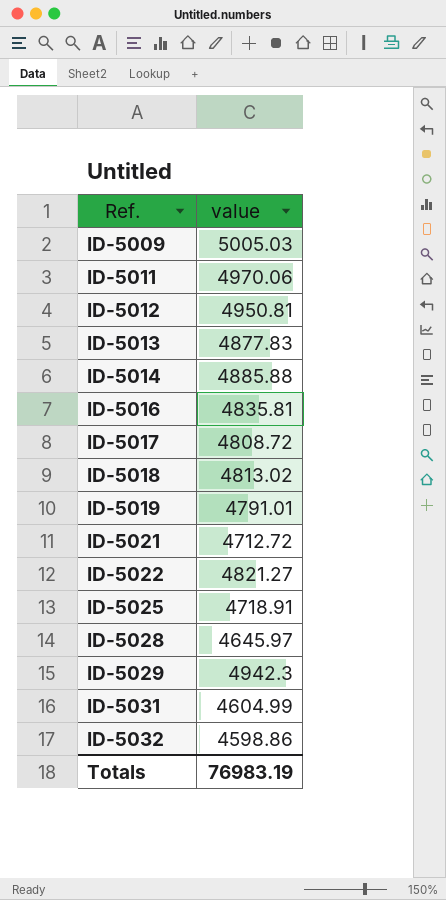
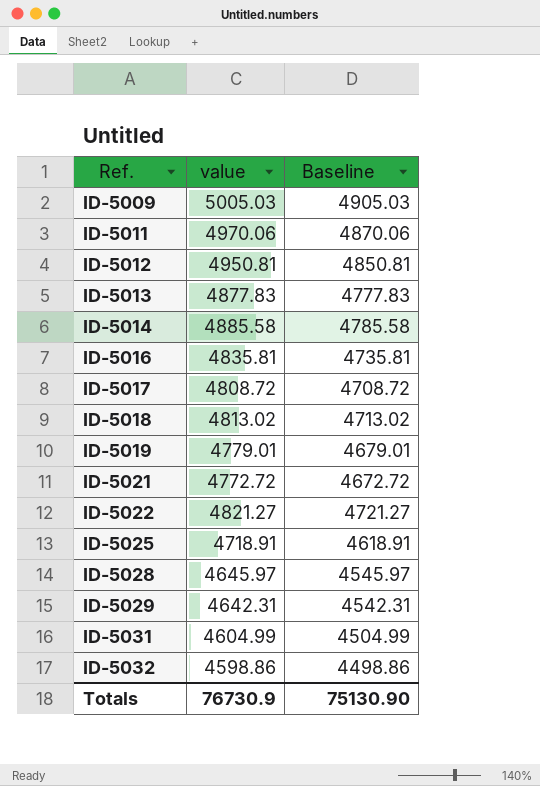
column Baseline | formula: none -> [value] - 100
ID-5014 | value: 4885.88 -> 4885.58
ID-5019 | value: 4791.01 -> 4779.01
ID-5021 | value: 4712.72 -> 4772.72
ID-5029 | value: 4942.3 -> 4642.31
Totals | value: 76983.19 -> 76730.9

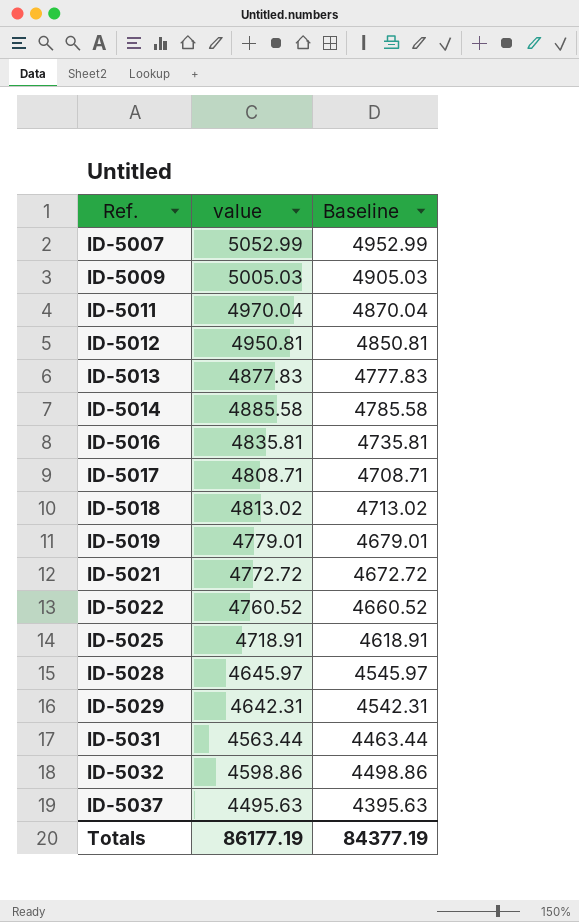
row ID-5007: none -> 5052.99 | 4952.99
ID-5011 | value: 4970.06 -> 4970.04
ID-5011 | Baseline: 4870.06 -> 4870.04
ID-5017 | value: 4808.72 -> 4808.71
ID-5017 | Baseline: 4708.72 -> 4708.71
ID-5022 | value: 4821.27 -> 4760.52
ID-5022 | Baseline: 4721.27 -> 4660.52
ID-5031 | value: 4604.99 -> 4563.44
ID-5031 | Baseline: 4504.99 -> 4463.44
row ID-5037: none -> 4495.63 | 4395.63
Totals | value: 76730.9 -> 86177.19
Totals | Baseline: 75130.90 -> 84377.19

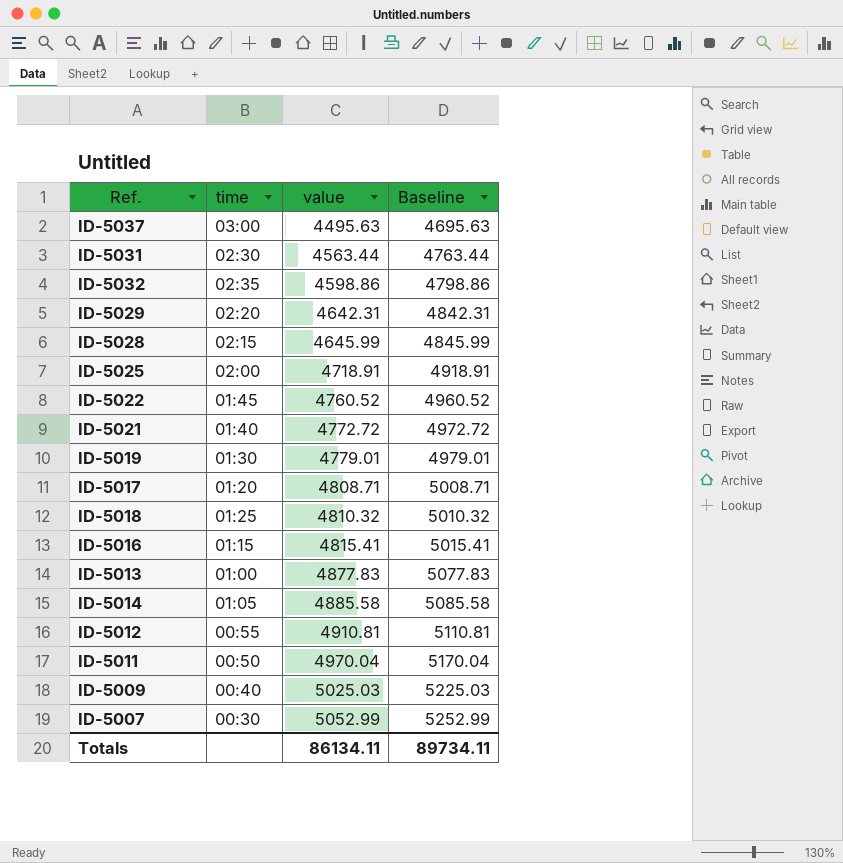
row order: Ref. ascending -> value ascending
column time | position: none -> 2
column Baseline | formula: [value] - 100 -> [value] + 200
ID-5028 | value: 4645.97 -> 4645.99
ID-5018 | value: 4813.02 -> 4810.32
ID-5016 | value: 4835.81 -> 4815.41
ID-5012 | value: 4950.81 -> 4910.81
ID-5009 | value: 5005.03 -> 5025.03
Totals | value: 86177.19 -> 86134.11
Totals | Baseline: 84377.19 -> 89734.11

